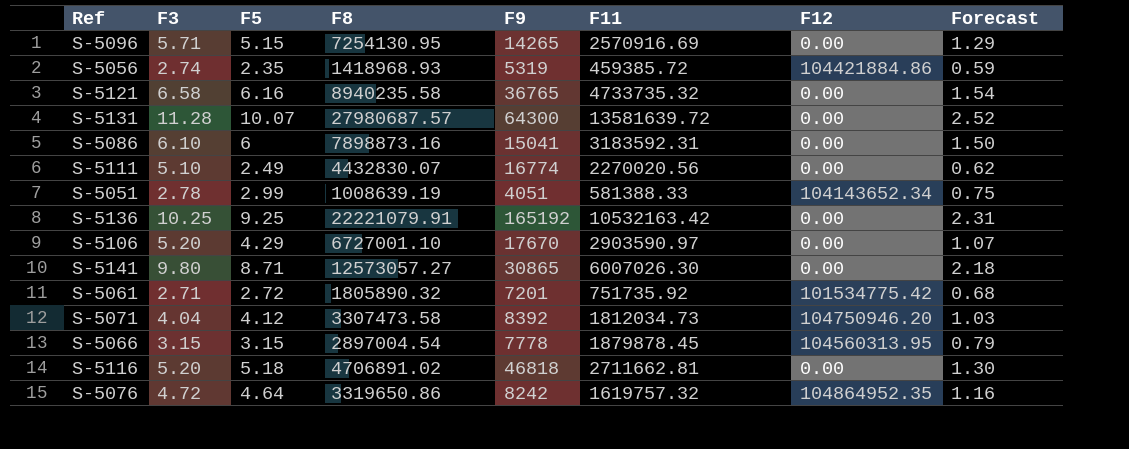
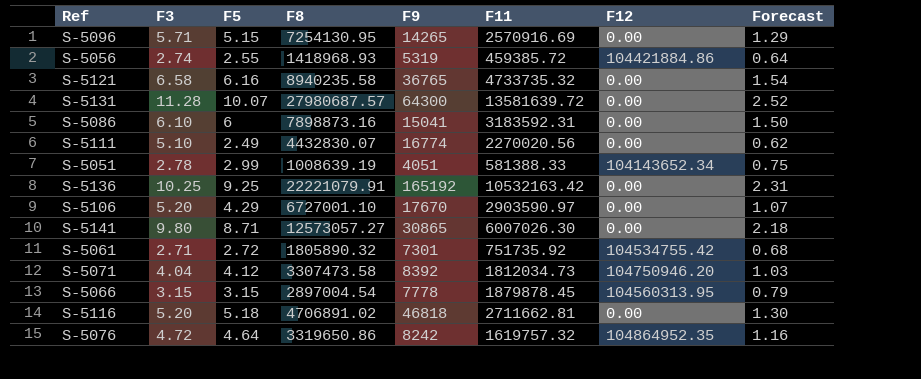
S-5056 | F5: 2.35 -> 2.55
S-5056 | Forecast: 0.59 -> 0.64
S-5061 | F9: 7201 -> 7301
S-5061 | F12: 101534775.42 -> 104534755.42

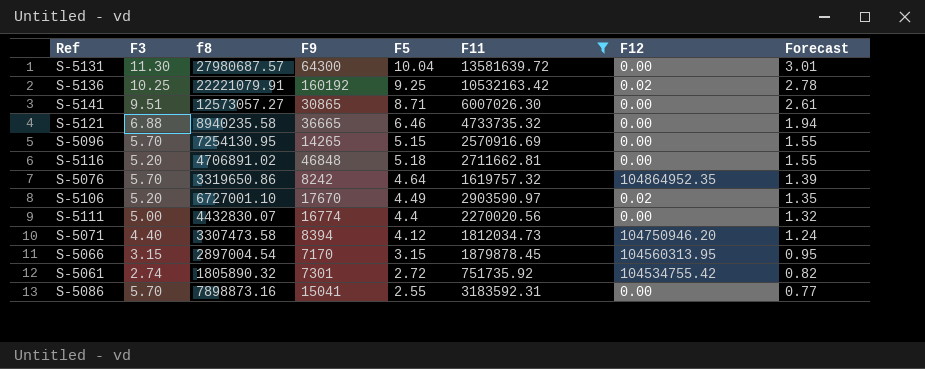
filter: none -> F11 >= 751735.92
row order: none -> Forecast descending
column name: F8 -> f8
column F5 | position: 3 -> 5
column Forecast | formula: [F5] * 0.25 -> [F5] * 0.3
S-5131 | F3: 11.28 -> 11.30
S-5131 | F5: 10.07 -> 10.04
S-5136 | F9: 165192 -> 160192
S-5136 | F12: 0.00 -> 0.02
S-5141 | F3: 9.80 -> 9.51
S-5121 | F3: 6.58 -> 6.88
S-5121 | F9: 36765 -> 36665
S-5121 | F5: 6.16 -> 6.46
S-5096 | F3: 5.71 -> 5.70
S-5116 | F9: 46818 -> 46848
S-5076 | F3: 4.72 -> 5.70
S-5106 | F5: 4.29 -> 4.49
S-5106 | F12: 0.00 -> 0.02
S-5111 | F3: 5.10 -> 5.00
S-5111 | F5: 2.49 -> 4.4
S-5071 | F3: 4.04 -> 4.40
S-5071 | F9: 8392 -> 8394
S-5066 | F9: 7778 -> 7170
S-5061 | F3: 2.71 -> 2.74
S-5086 | F3: 6.10 -> 5.70
S-5086 | F5: 6 -> 2.55

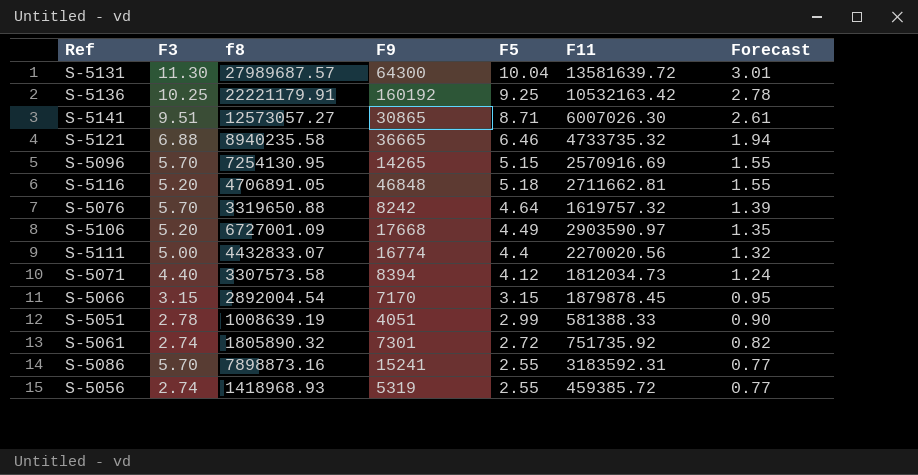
filter: F11 >= 751735.92 -> none
column F12 | position: 7 -> none
S-5131 | f8: 27980687.57 -> 27989687.57
S-5136 | f8: 22221079.91 -> 22221179.91
S-5116 | f8: 4706891.02 -> 4706891.05
S-5076 | f8: 3319650.86 -> 3319650.88
S-5106 | f8: 6727001.10 -> 6727001.09
S-5106 | F9: 17670 -> 17668
S-5111 | f8: 4432830.07 -> 4432833.07
S-5071 | f8: 3307473.58 -> 3307573.58
S-5066 | f8: 2897004.54 -> 2892004.54
S-5086 | F9: 15041 -> 15241

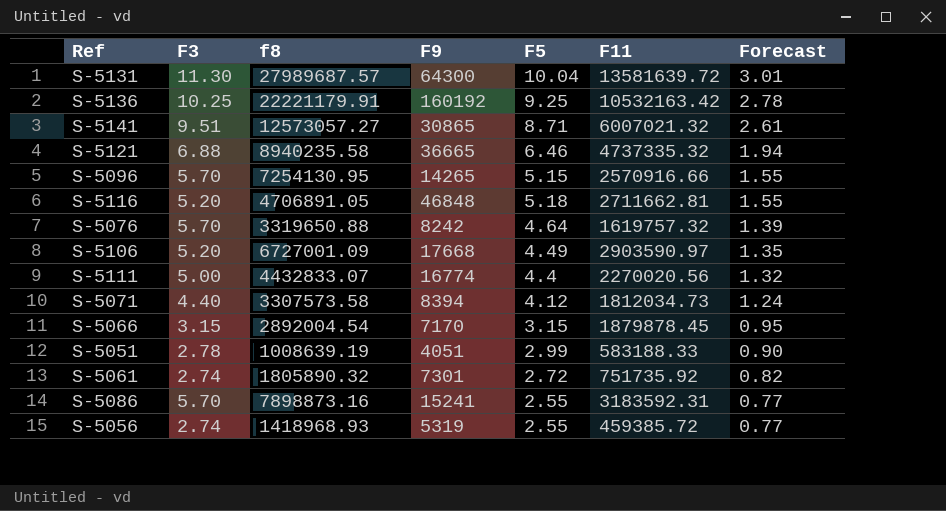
S-5141 | F11: 6007026.30 -> 6007021.32
S-5121 | F11: 4733735.32 -> 4737335.32
S-5096 | F11: 2570916.69 -> 2570916.66
S-5051 | F11: 581388.33 -> 583188.33

